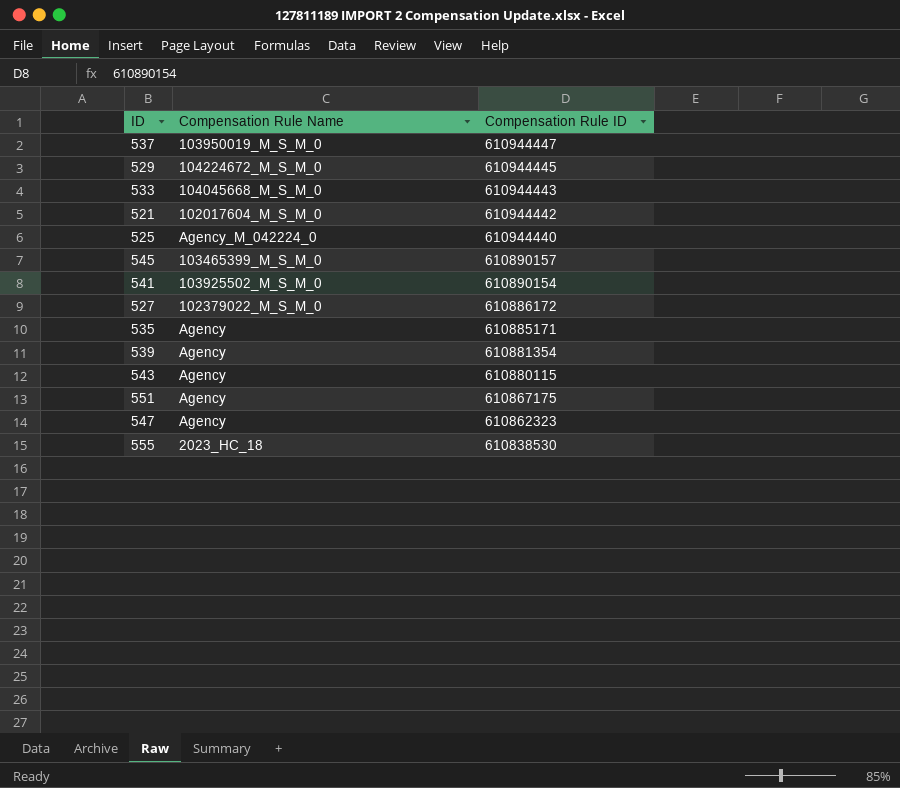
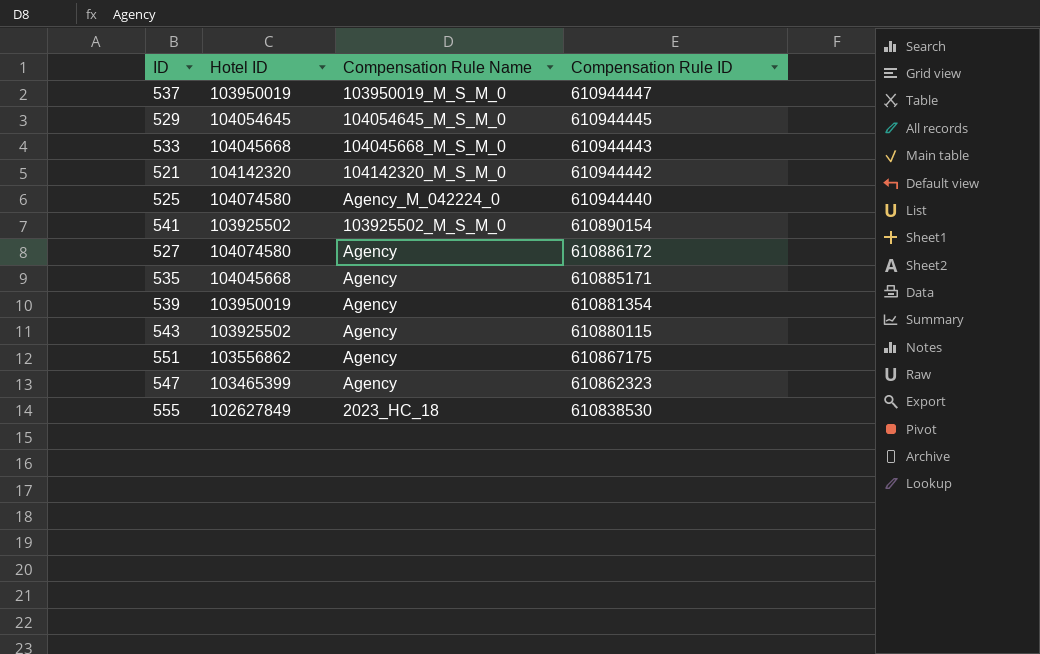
column Hotel ID | position: none -> 2
row 545: 103465399_M_S_M_0 | 610890157 -> none
529 | Compensation Rule Name: 104224672_M_S_M_0 -> 104054645_M_S_M_0
521 | Compensation Rule Name: 102017604_M_S_M_0 -> 104142320_M_S_M_0
527 | Compensation Rule Name: 102379022_M_S_M_0 -> Agency

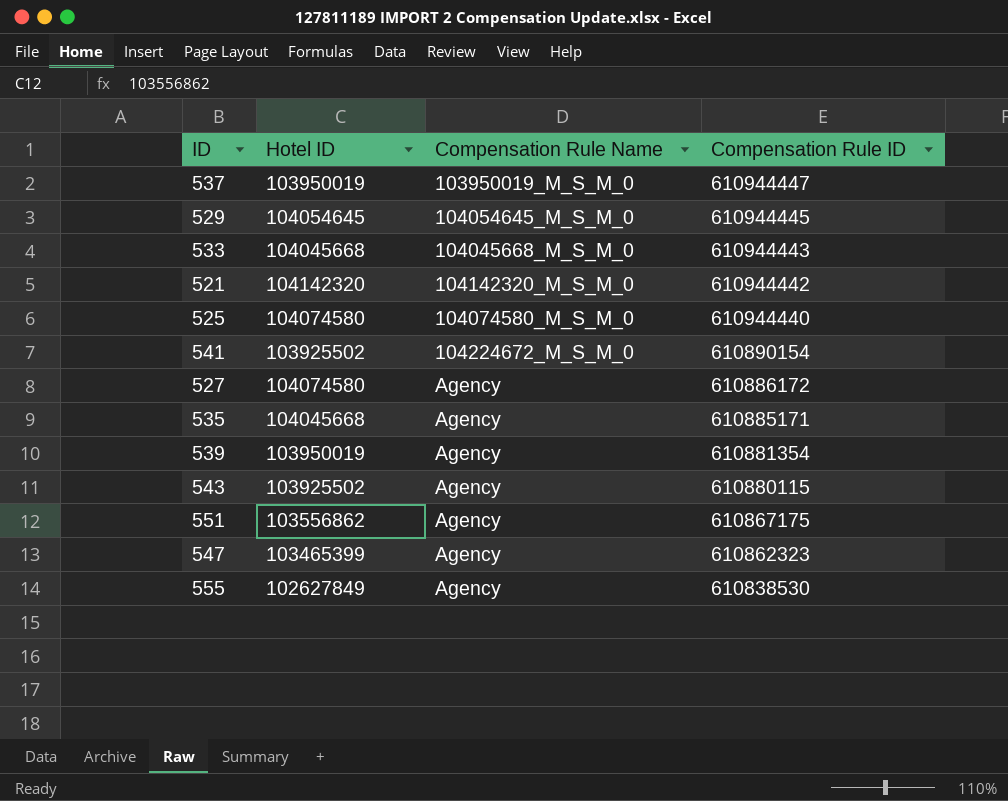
525 | Compensation Rule Name: Agency_M_042224_0 -> 104074580_M_S_M_0
541 | Compensation Rule Name: 103925502_M_S_M_0 -> 104224672_M_S_M_0
555 | Compensation Rule Name: 2023_HC_18 -> Agency

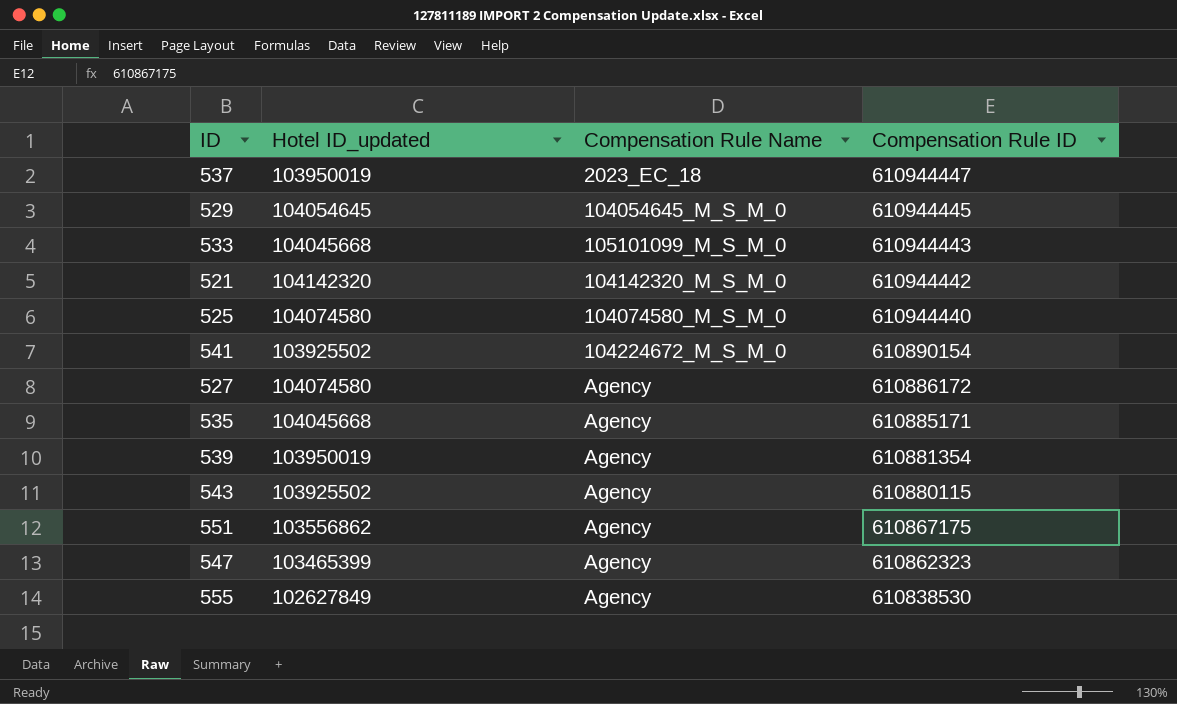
column name: Hotel ID -> Hotel ID_updated
537 | Compensation Rule Name: 103950019_M_S_M_0 -> 2023_EC_18
533 | Compensation Rule Name: 104045668_M_S_M_0 -> 105101099_M_S_M_0

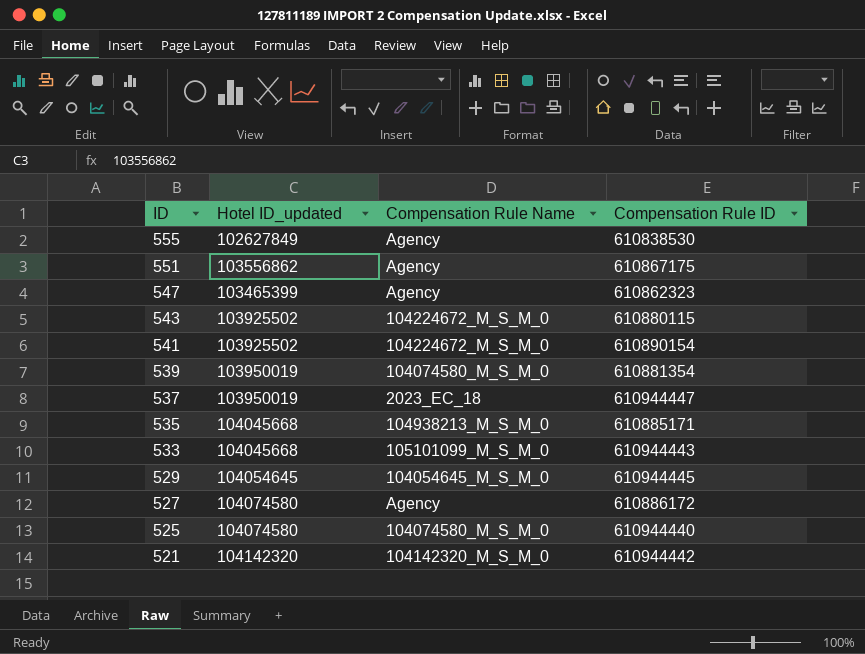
row order: Compensation Rule ID descending -> ID descending
543 | Compensation Rule Name: Agency -> 104224672_M_S_M_0
539 | Compensation Rule Name: Agency -> 104074580_M_S_M_0
535 | Compensation Rule Name: Agency -> 104938213_M_S_M_0

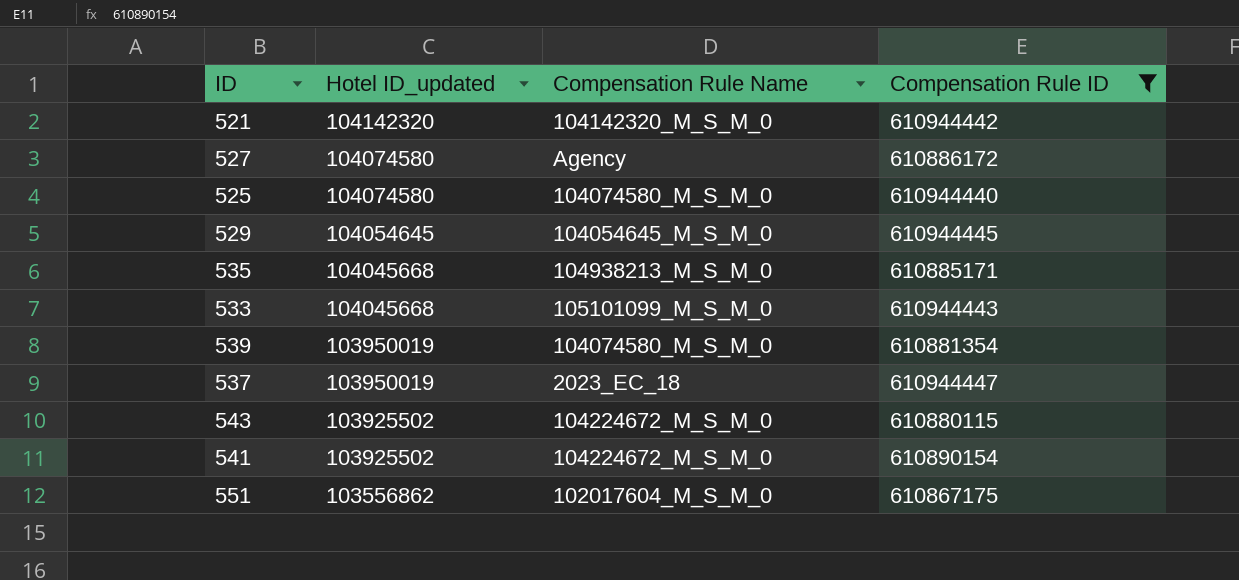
filter: none -> Compensation Rule ID >= 610867175
row order: ID descending -> Hotel ID_updated descending
551 | Compensation Rule Name: Agency -> 102017604_M_S_M_0

